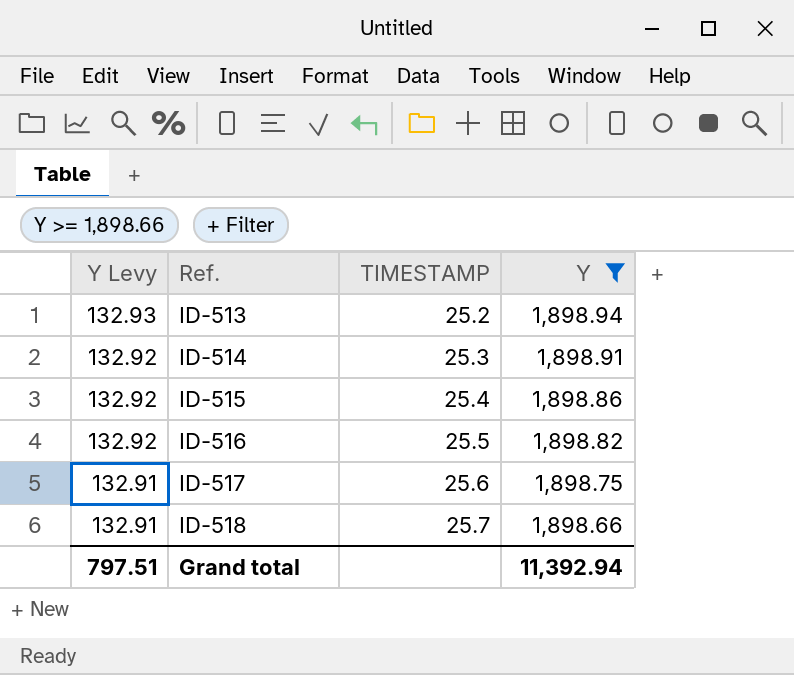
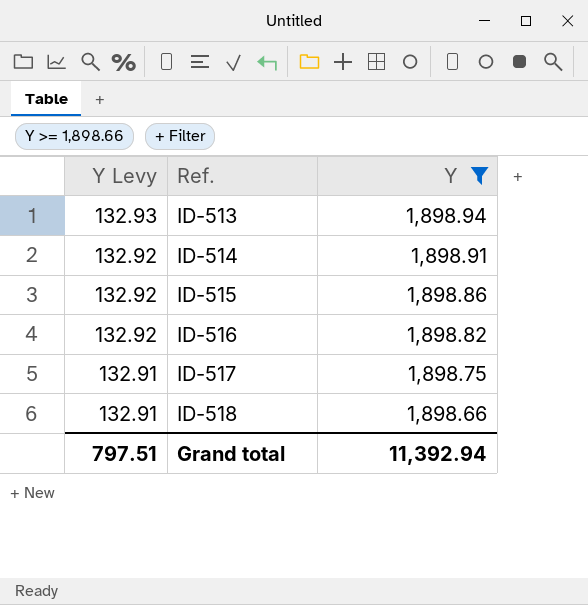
column TIMESTAMP | position: 3 -> none

